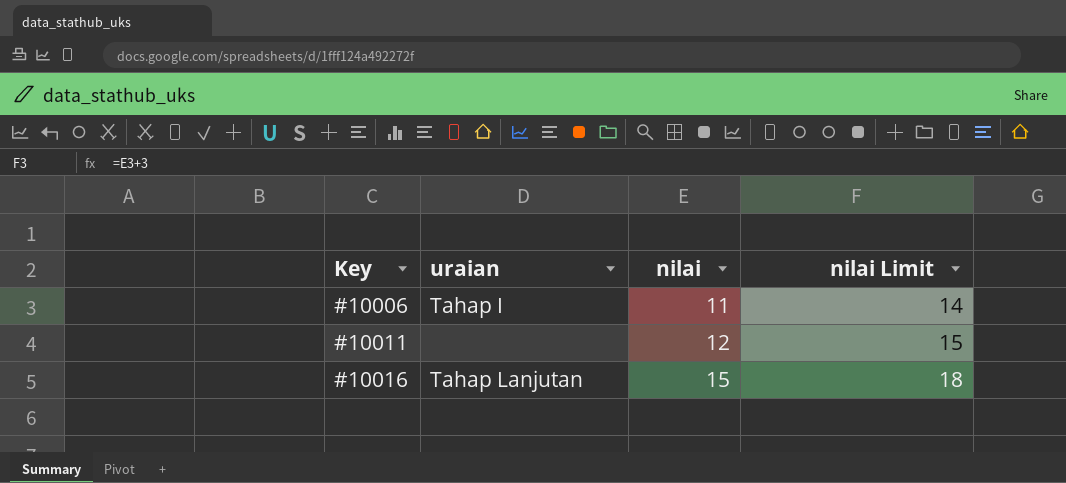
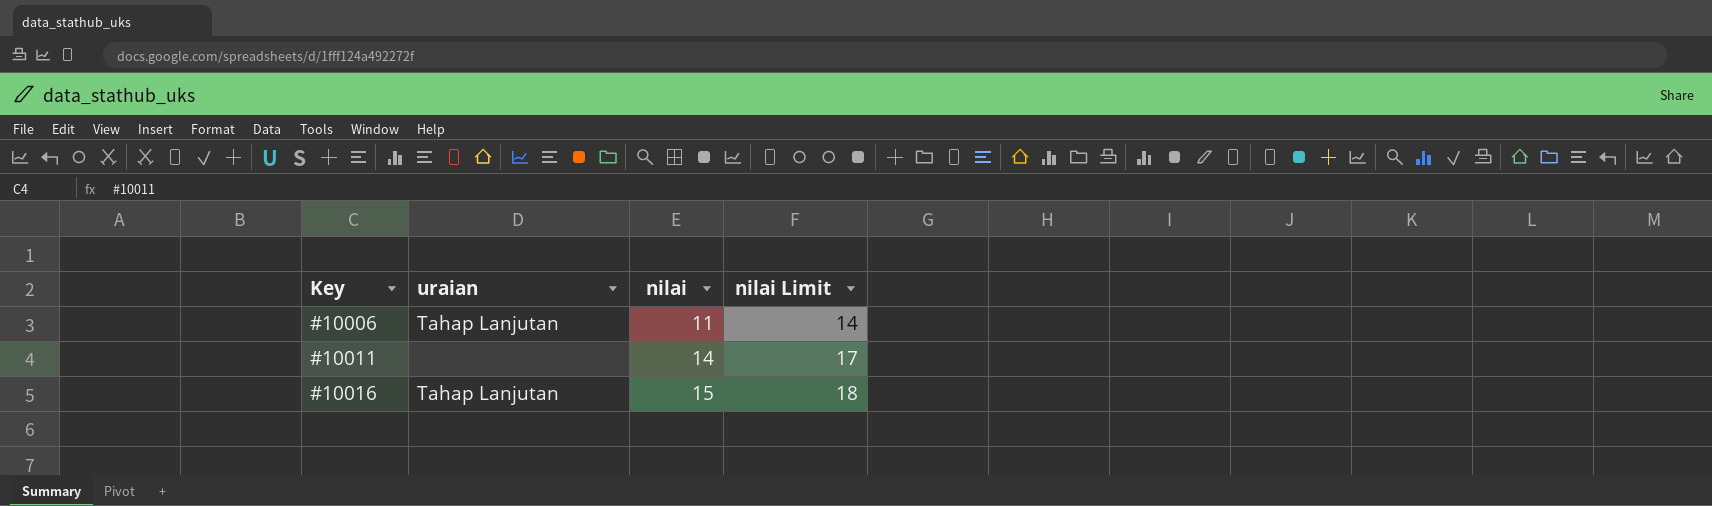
#10006 | uraian: Tahap I -> Tahap Lanjutan
#10011 | nilai: 12 -> 14
#10011 | nilai Limit: 15 -> 17

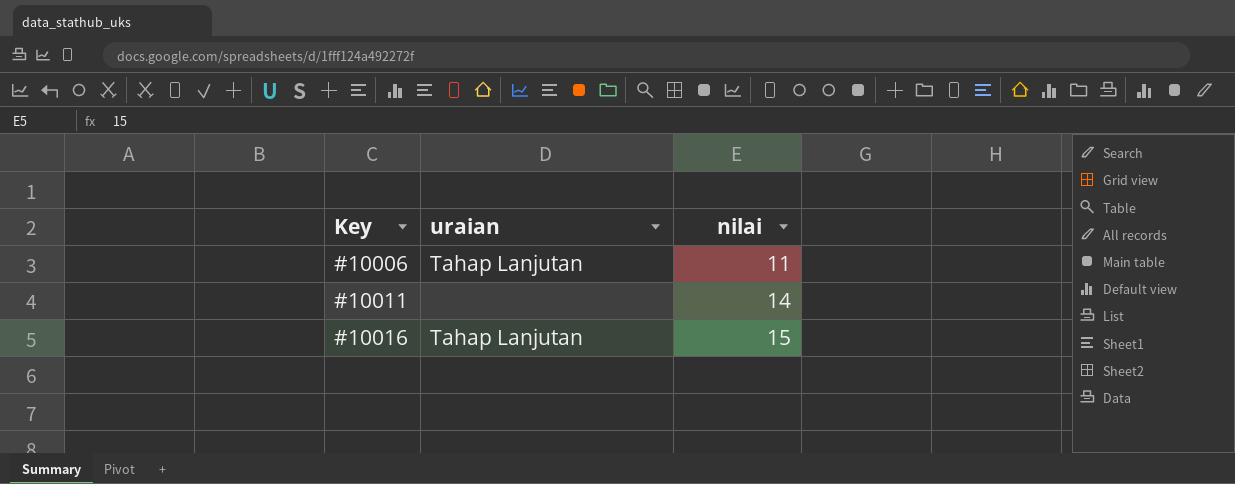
column nilai Limit | formula: [nilai] + 3 -> none

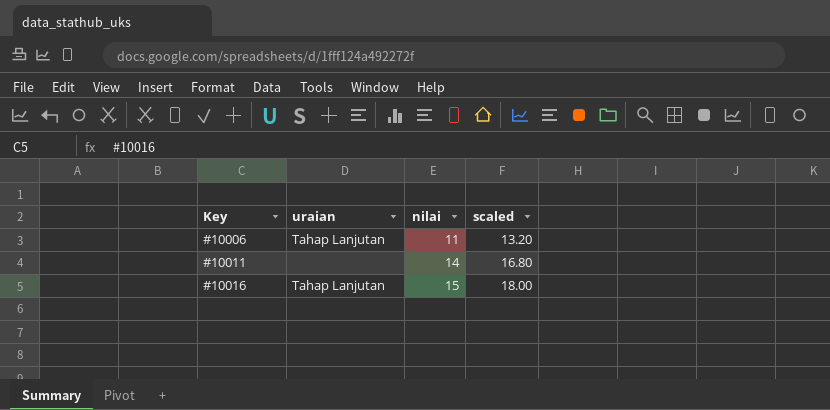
column scaled | formula: none -> [nilai] * 1.2

